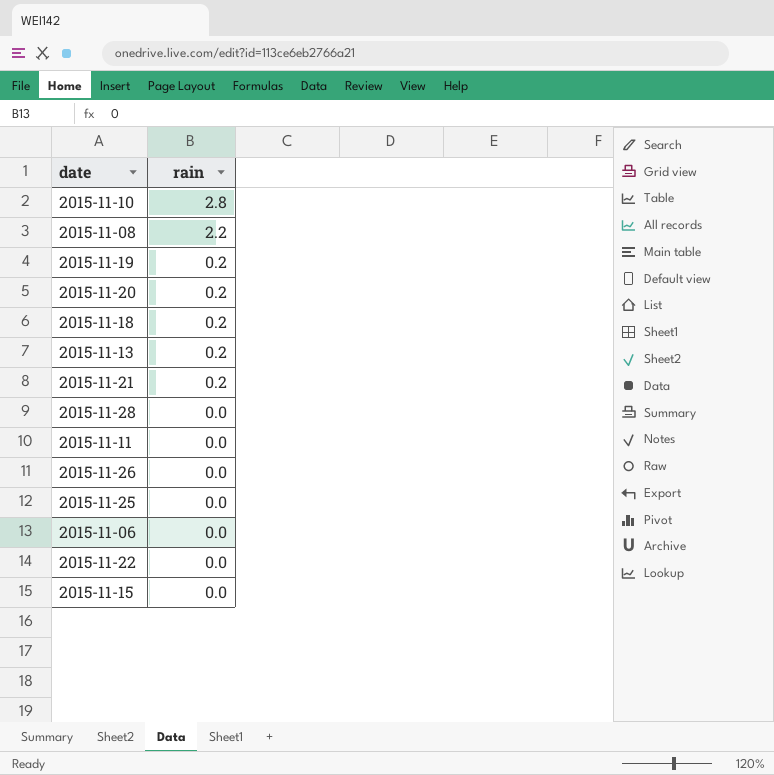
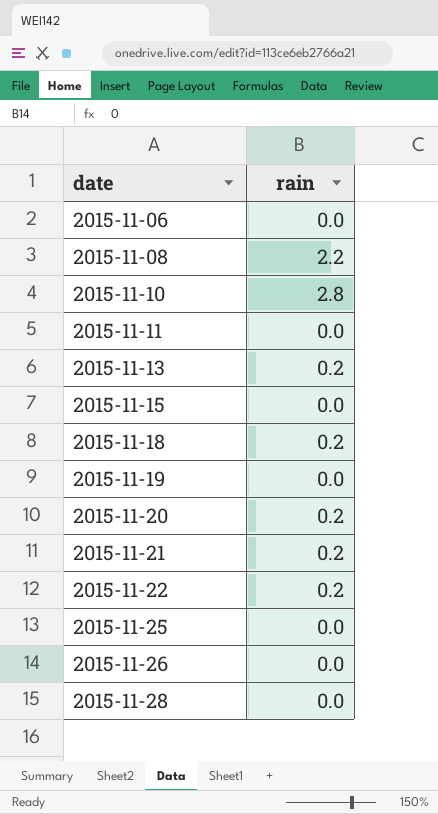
row order: rain descending -> date ascending
2015-11-19 | rain: 0.2 -> 0.0
2015-11-22 | rain: 0.0 -> 0.2

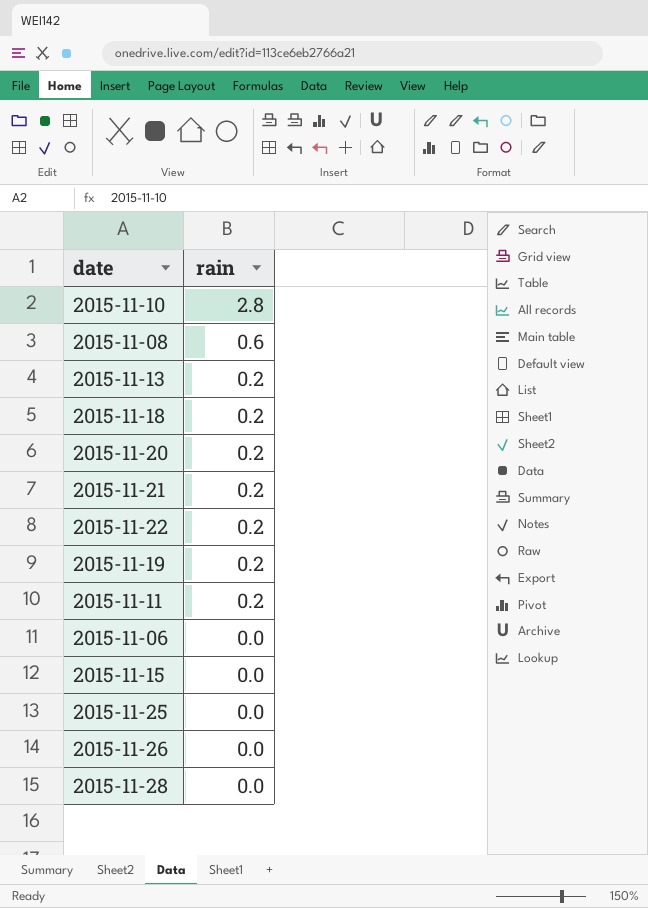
row order: date ascending -> rain descending
2015-11-08 | rain: 2.2 -> 0.6
2015-11-19 | rain: 0.0 -> 0.2
2015-11-11 | rain: 0.0 -> 0.2

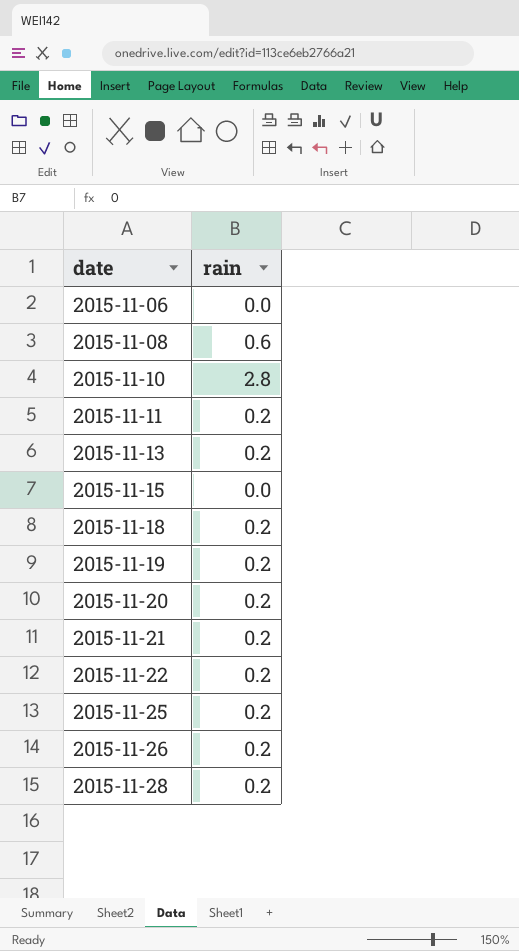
row order: rain descending -> date ascending
2015-11-25 | rain: 0.0 -> 0.2
2015-11-26 | rain: 0.0 -> 0.2
2015-11-28 | rain: 0.0 -> 0.2

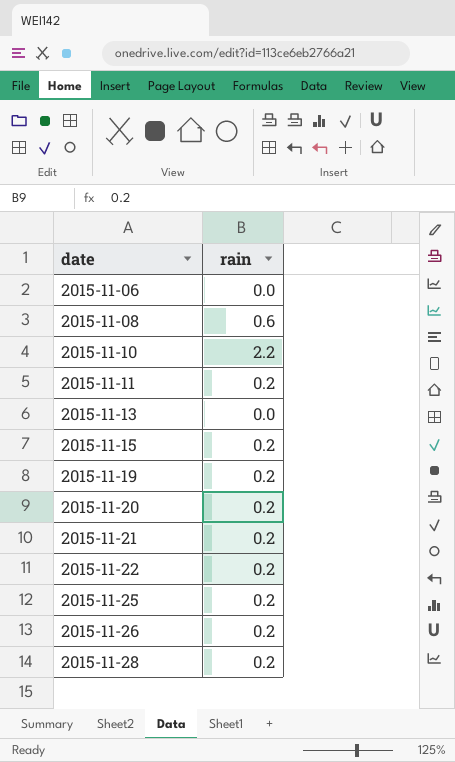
row 2015-11-18: 0.2 -> none
2015-11-10 | rain: 2.8 -> 2.2
2015-11-13 | rain: 0.2 -> 0.0
2015-11-15 | rain: 0.0 -> 0.2

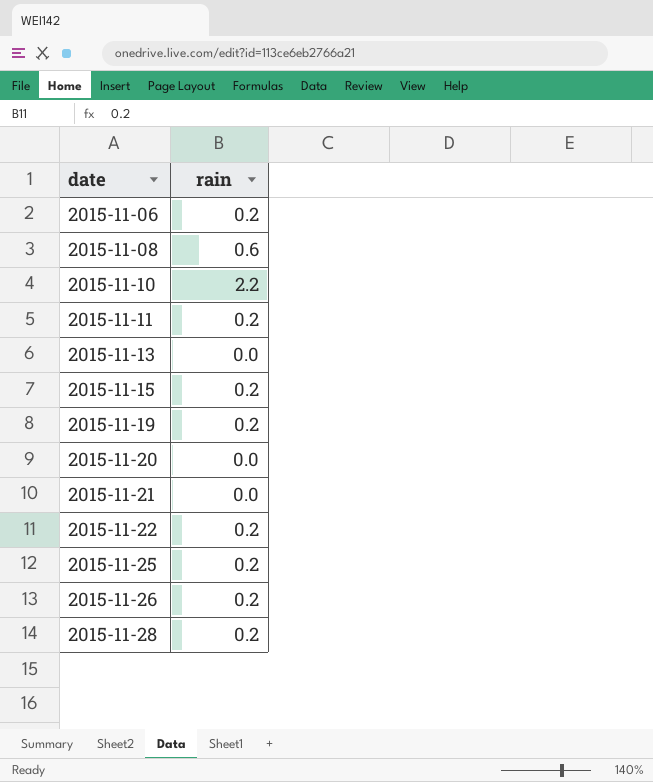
2015-11-06 | rain: 0.0 -> 0.2
2015-11-20 | rain: 0.2 -> 0.0
2015-11-21 | rain: 0.2 -> 0.0

